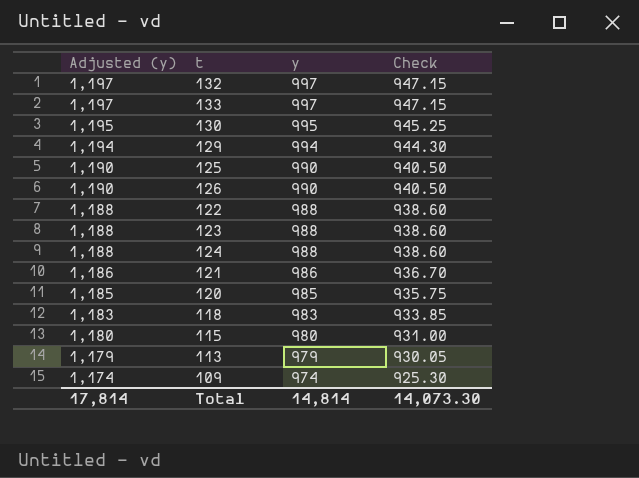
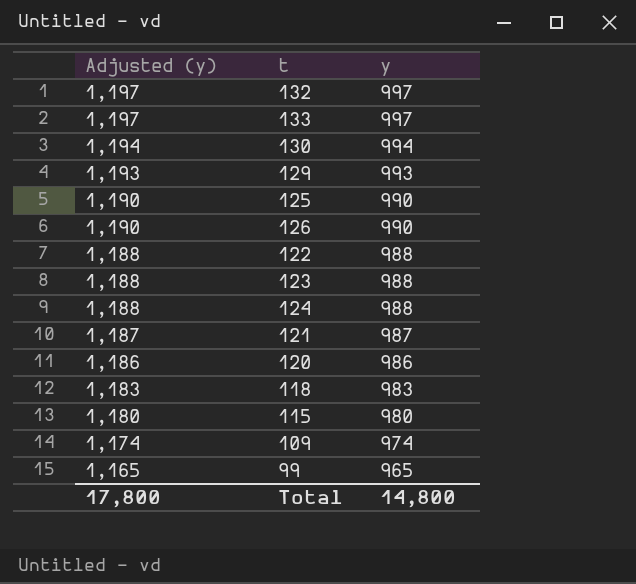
column Check | formula: [y] * 0.95 -> none
row 113: 1,179 | 979 | 930.05 -> none
130 | Adjusted (y): 1,195 -> 1,194
130 | y: 995 -> 994
129 | Adjusted (y): 1,194 -> 1,193
129 | y: 994 -> 993
121 | Adjusted (y): 1,186 -> 1,187
121 | y: 986 -> 987
120 | Adjusted (y): 1,185 -> 1,186
120 | y: 985 -> 986
row 99: none -> 1,165 | 965
Total | Adjusted (y): 17,814 -> 17,800
Total | y: 14,814 -> 14,800

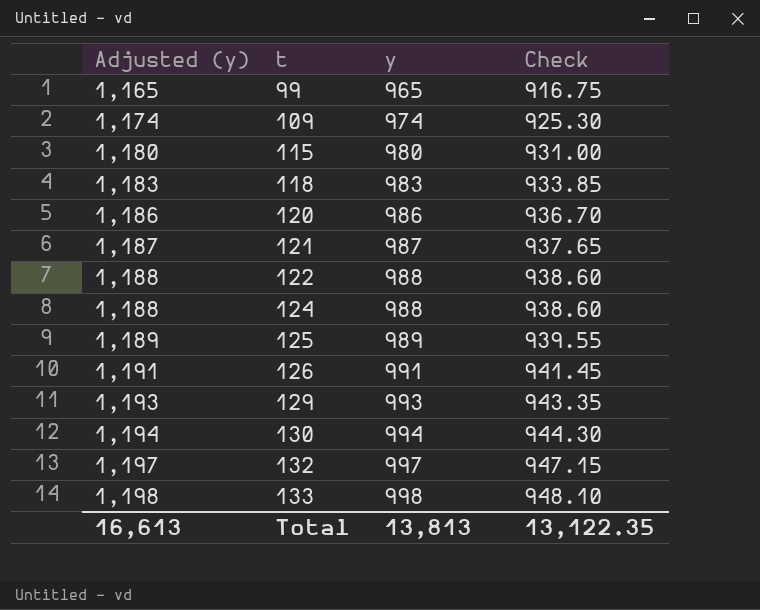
row order: Adjusted (y) descending -> Adjusted (y) ascending
column Check | formula: none -> [y] * 0.95
row 123: 1,188 | 988 -> none
125 | Adjusted (y): 1,190 -> 1,189
125 | y: 990 -> 989
126 | Adjusted (y): 1,190 -> 1,191
126 | y: 990 -> 991
133 | Adjusted (y): 1,197 -> 1,198
133 | y: 997 -> 998
Total | Adjusted (y): 17,800 -> 16,613
Total | y: 14,800 -> 13,813

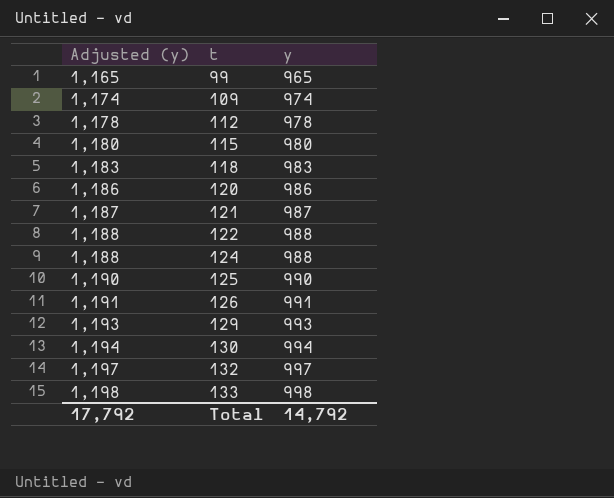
column Check | formula: [y] * 0.95 -> none
row 112: none -> 1,178 | 978
125 | Adjusted (y): 1,189 -> 1,190
125 | y: 989 -> 990
Total | Adjusted (y): 16,613 -> 17,792
Total | y: 13,813 -> 14,792

